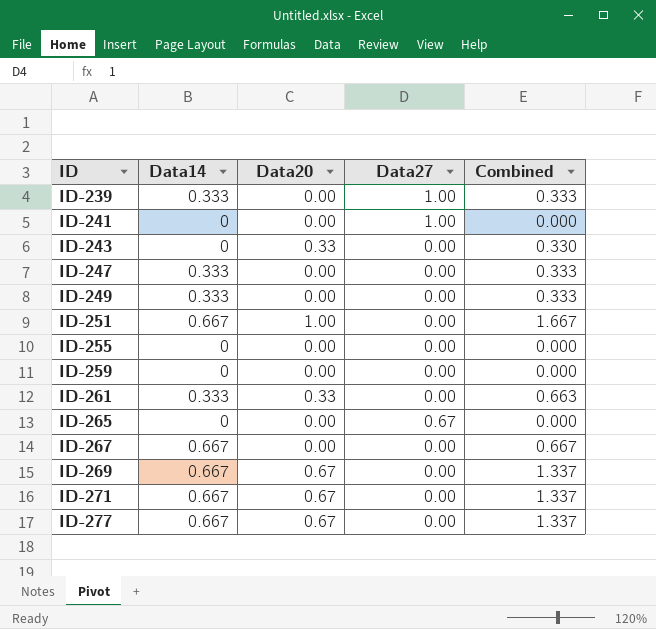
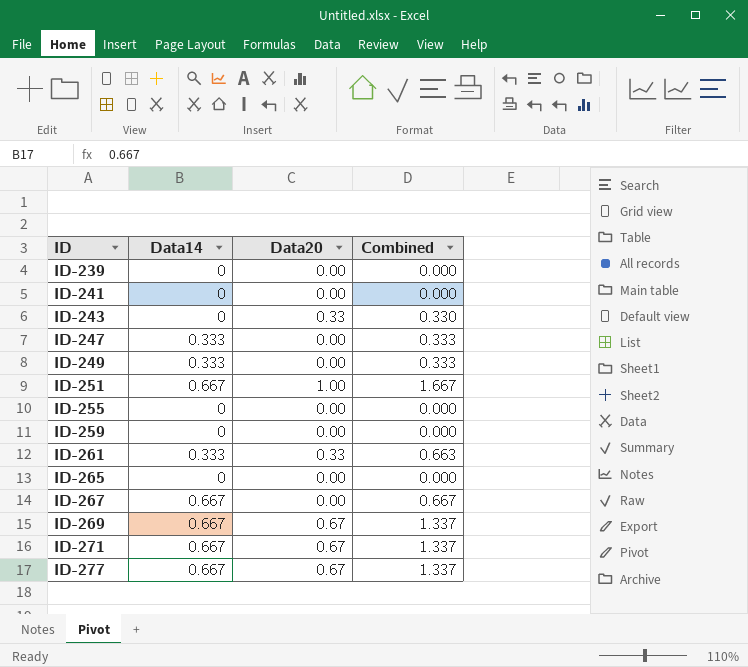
column Data27 | position: 4 -> none
ID-239 | Data14: 0.333 -> 0
ID-239 | Combined: 0.333 -> 0.000

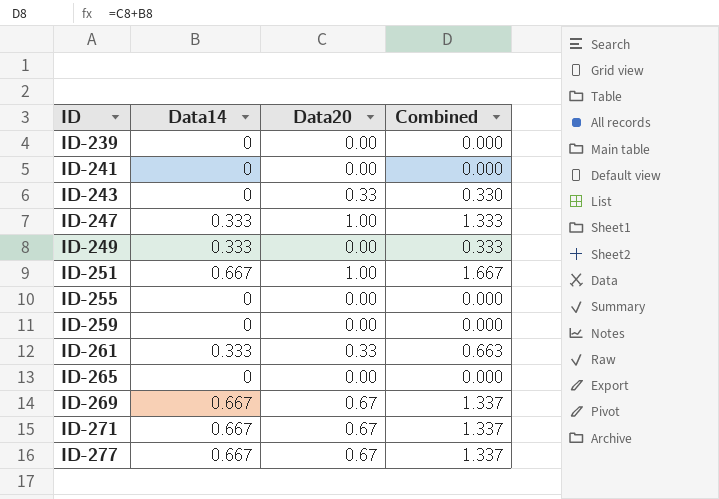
row ID-267: 0.667 | 0.00 | 0.667 -> none
ID-247 | Data20: 0.00 -> 1.00
ID-247 | Combined: 0.333 -> 1.333

